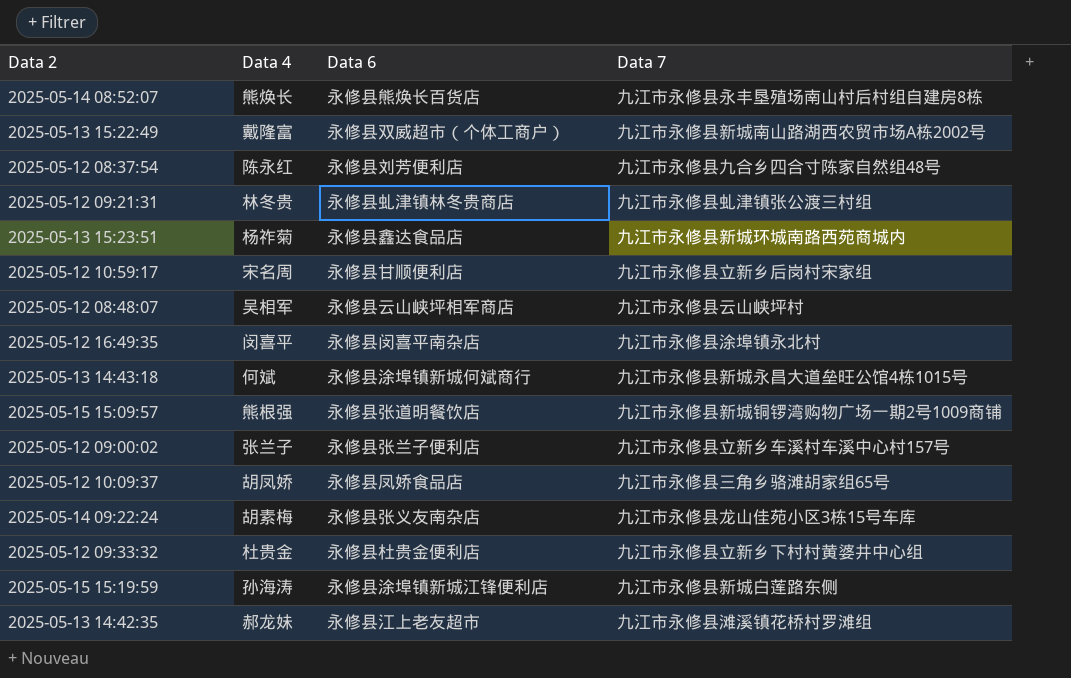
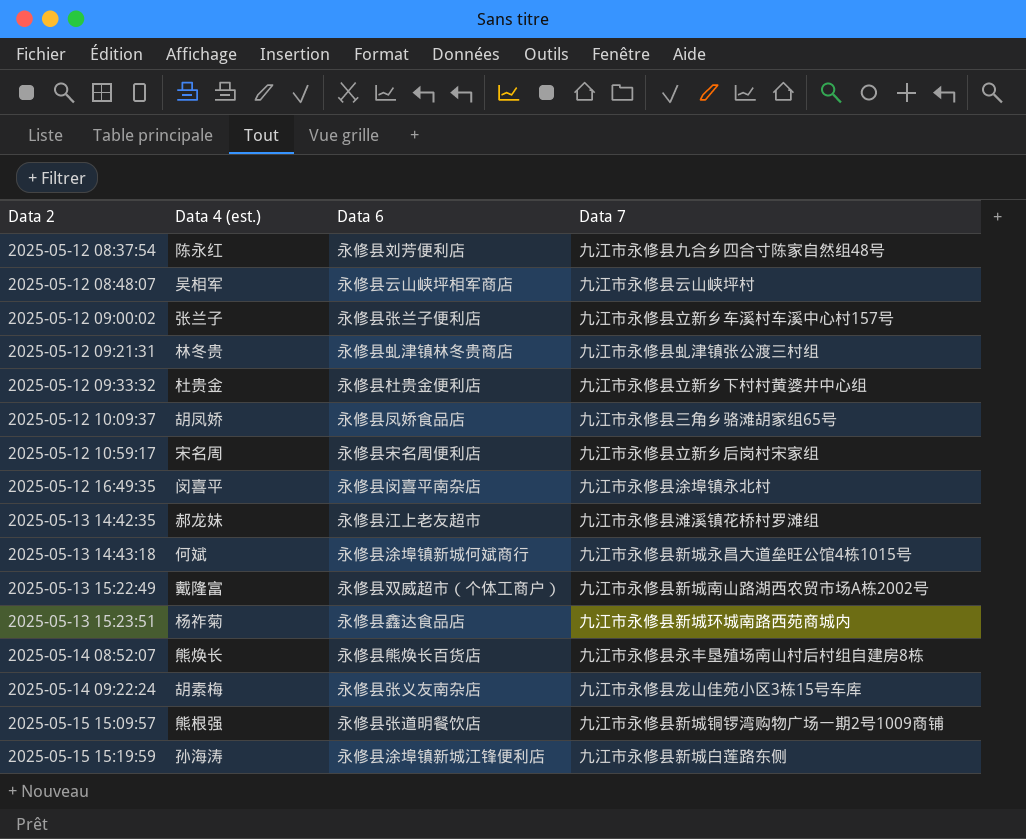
row order: none -> Data 2 ascending
column name: Data 4 -> Data 4 (est.)
2025-05-12 10:59:17 | Data 6: 永修县甘顺便利店 -> 永修县宋名周便利店

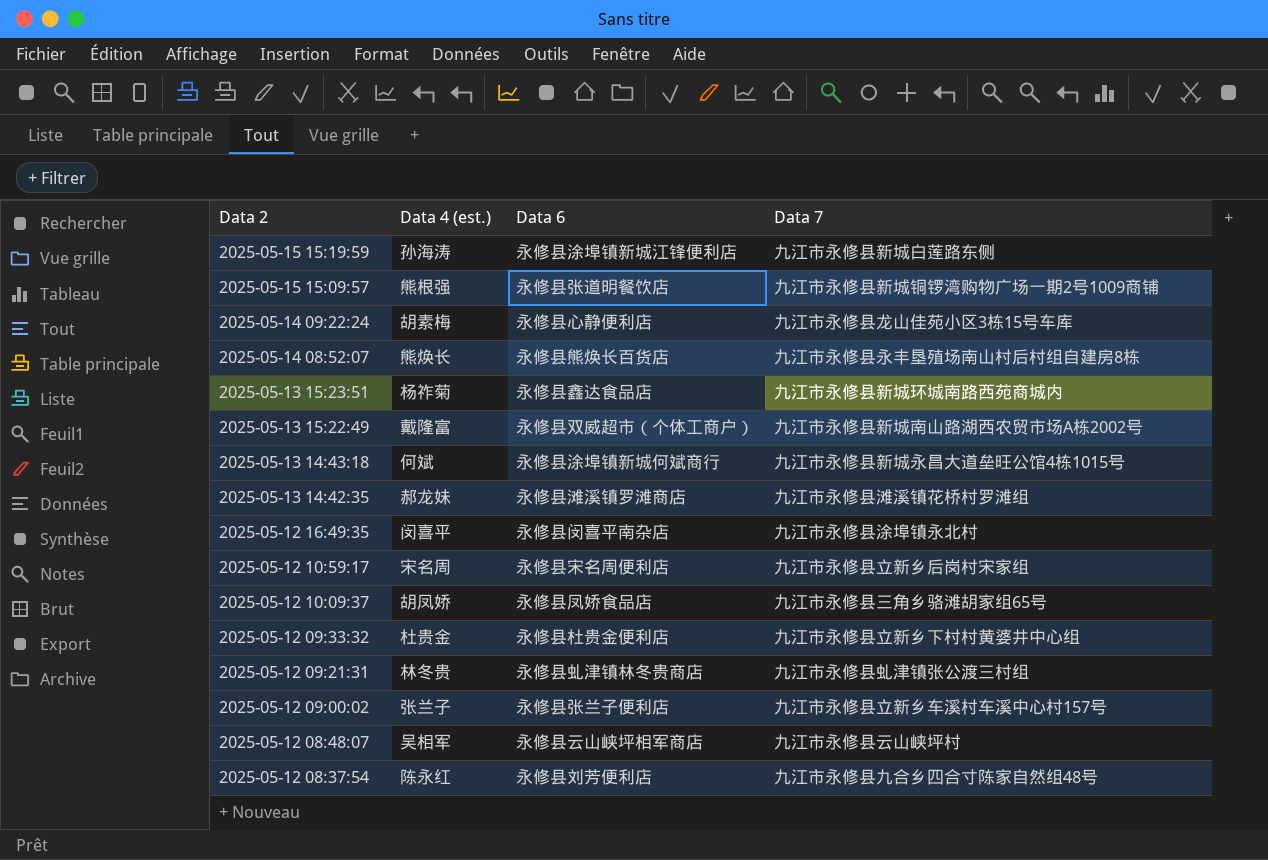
row order: Data 2 ascending -> Data 2 descending
2025-05-14 09:22:24 | Data 6: 永修县张义友南杂店 -> 永修县心静便利店
2025-05-13 14:42:35 | Data 6: 永修县江上老友超市 -> 永修县滩溪镇罗滩商店

